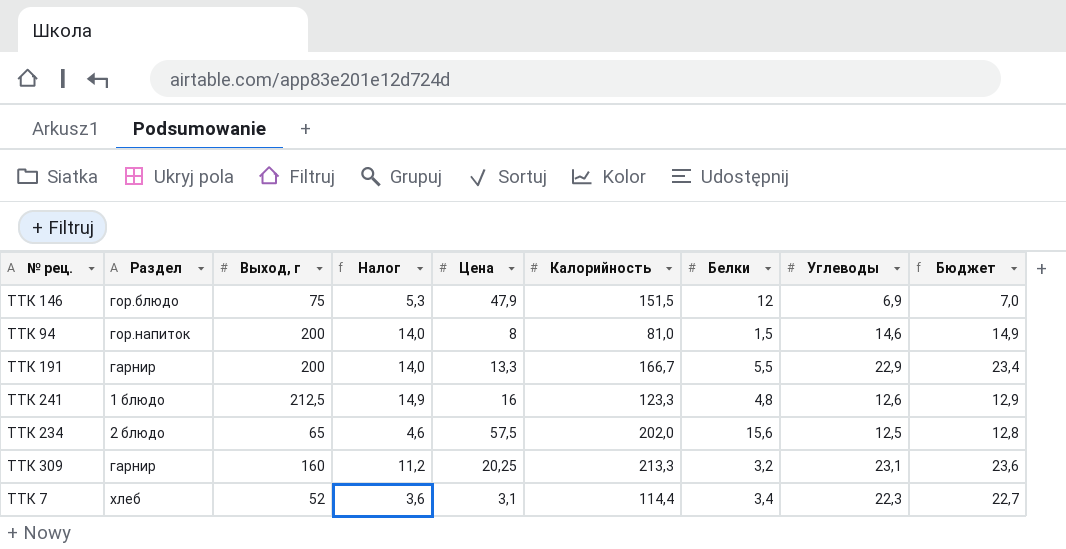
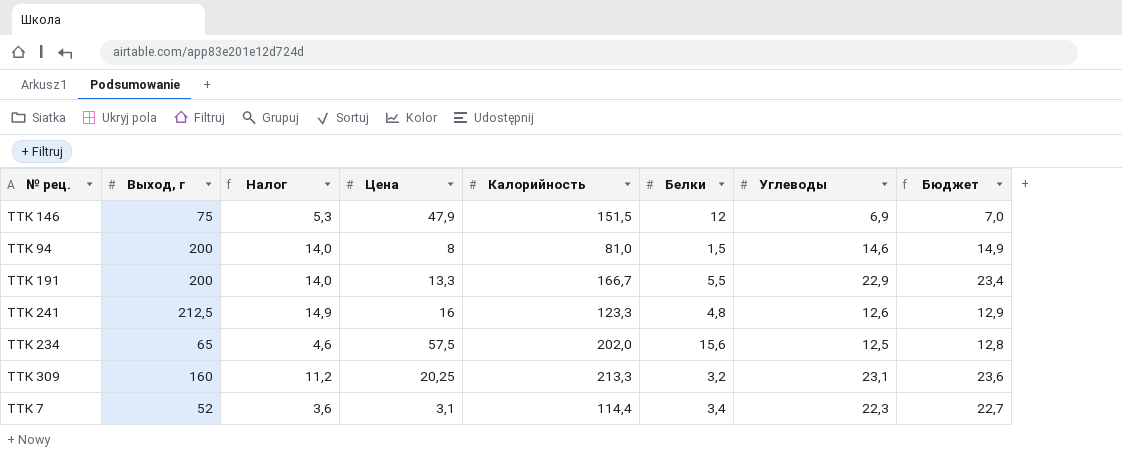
column Раздел | position: 2 -> none

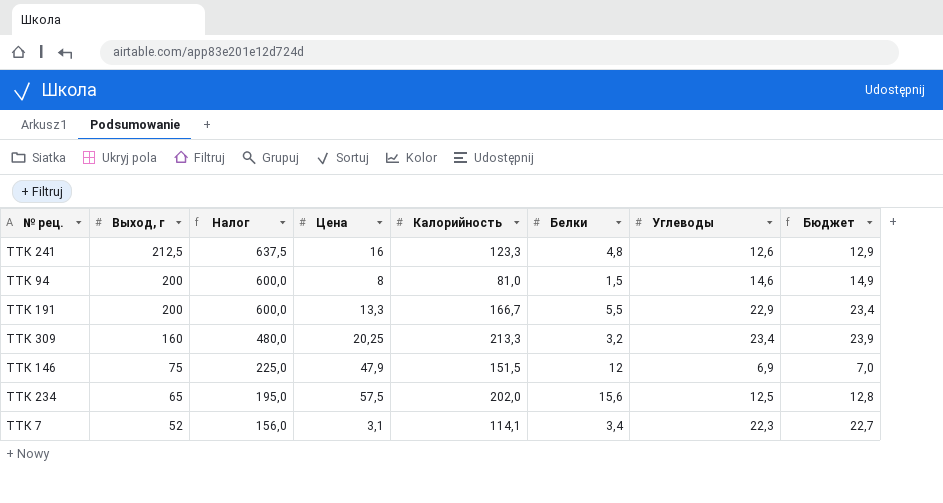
row order: none -> Выход, г descending
column Налог | formula: [Выход, г] * 0,07 -> [Выход, г] * 3
ТТК 309 | Углеводы: 23,1 -> 23,4
ТТК 309 | Бюджет: 23,6 -> 23,9
ТТК 7 | Калорийность: 114,4 -> 114,1

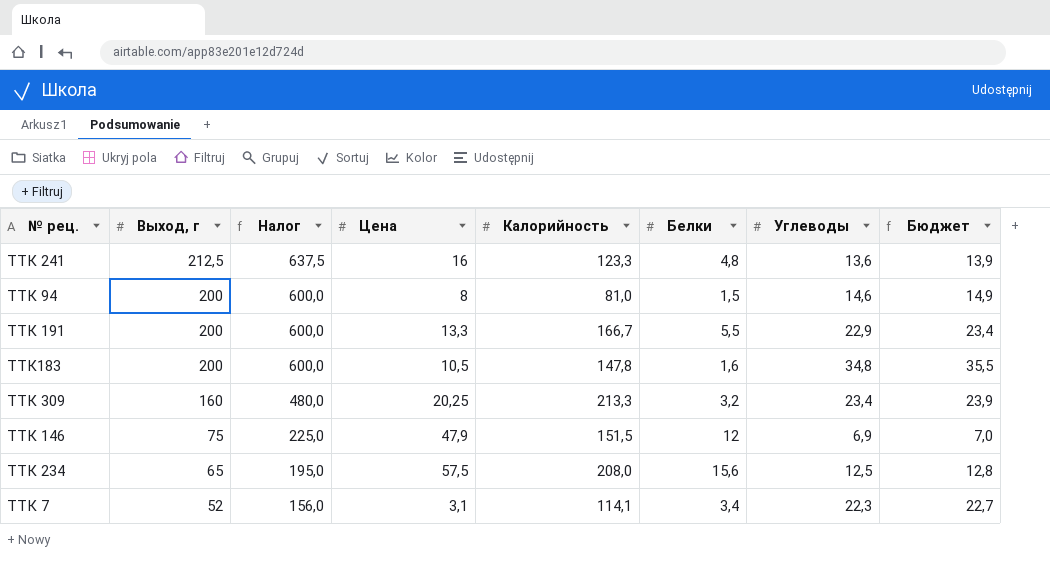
ТТК 241 | Углеводы: 12,6 -> 13,6
ТТК 241 | Бюджет: 12,9 -> 13,9
row ТТК183: none -> 200 | 600,0 | 10,5 | 147,8 | 1,6 | 34,8 | 35,5
ТТК 234 | Калорийность: 202,0 -> 208,0

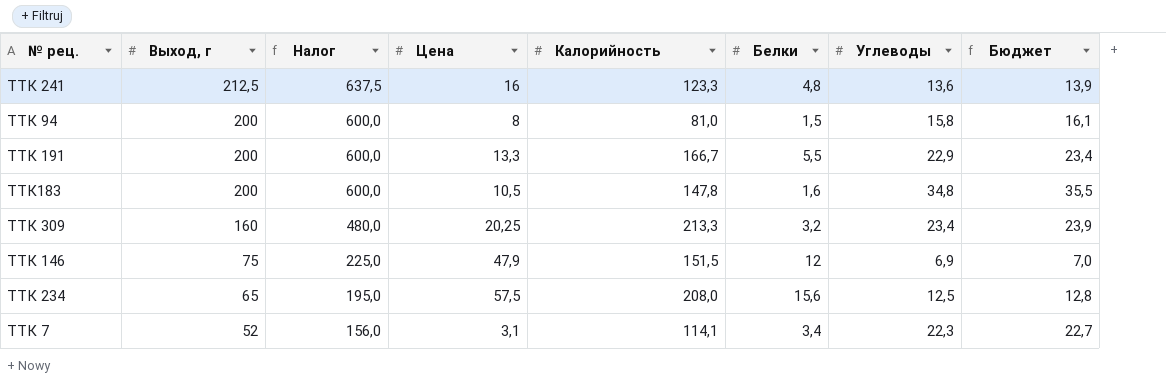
ТТК 94 | Углеводы: 14,6 -> 15,8
ТТК 94 | Бюджет: 14,9 -> 16,1

